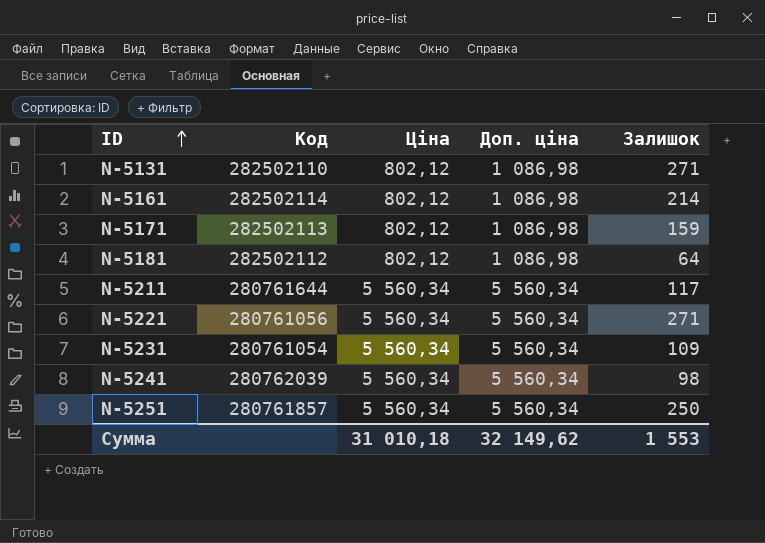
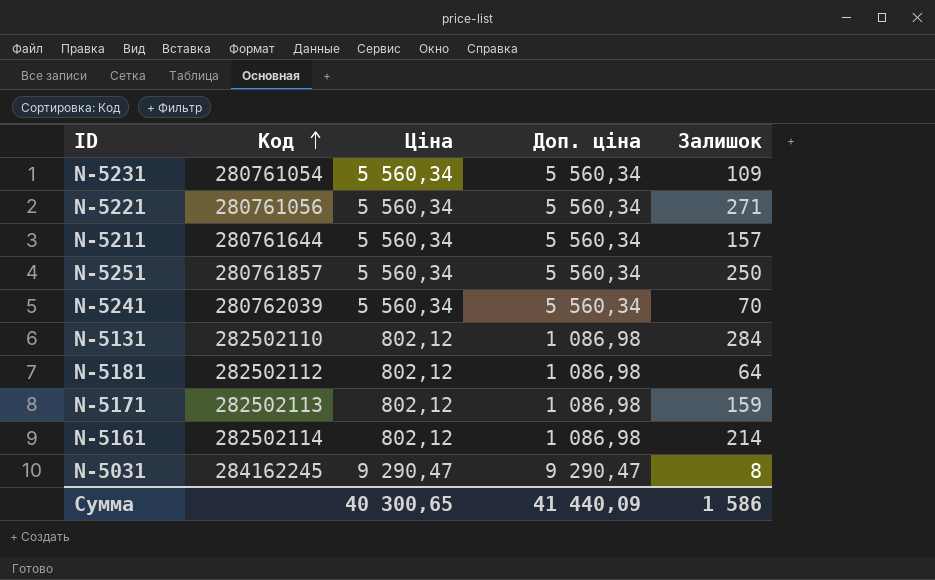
row order: ID ascending -> Код ascending
N-5211 | Залишок: 117 -> 157
N-5241 | Залишок: 98 -> 70
N-5131 | Залишок: 271 -> 284
row N-5031: none -> 284162245 | 9 290,47 | 9 290,47 | 8
Сумма | Ціна: 31 010,18 -> 40 300,65
Сумма | Доп. ціна: 32 149,62 -> 41 440,09
Сумма | Залишок: 1 553 -> 1 586

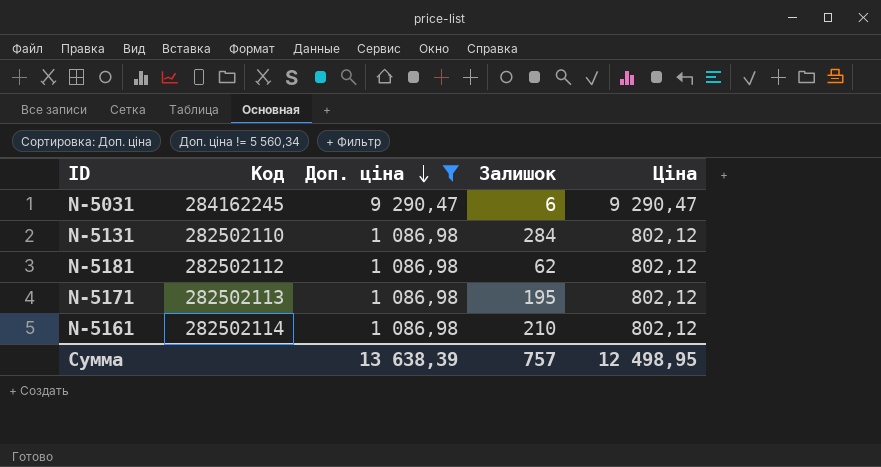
filter: none -> Доп. ціна != 5 560,34
row order: Код ascending -> Доп. ціна descending
column Ціна | position: 3 -> 5
N-5031 | Залишок: 8 -> 6
N-5181 | Залишок: 64 -> 62
N-5171 | Залишок: 159 -> 195
N-5161 | Залишок: 214 -> 210
Сумма | Доп. ціна: 41 440,09 -> 13 638,39
Сумма | Залишок: 1 586 -> 757
Сумма | Ціна: 40 300,65 -> 12 498,95

